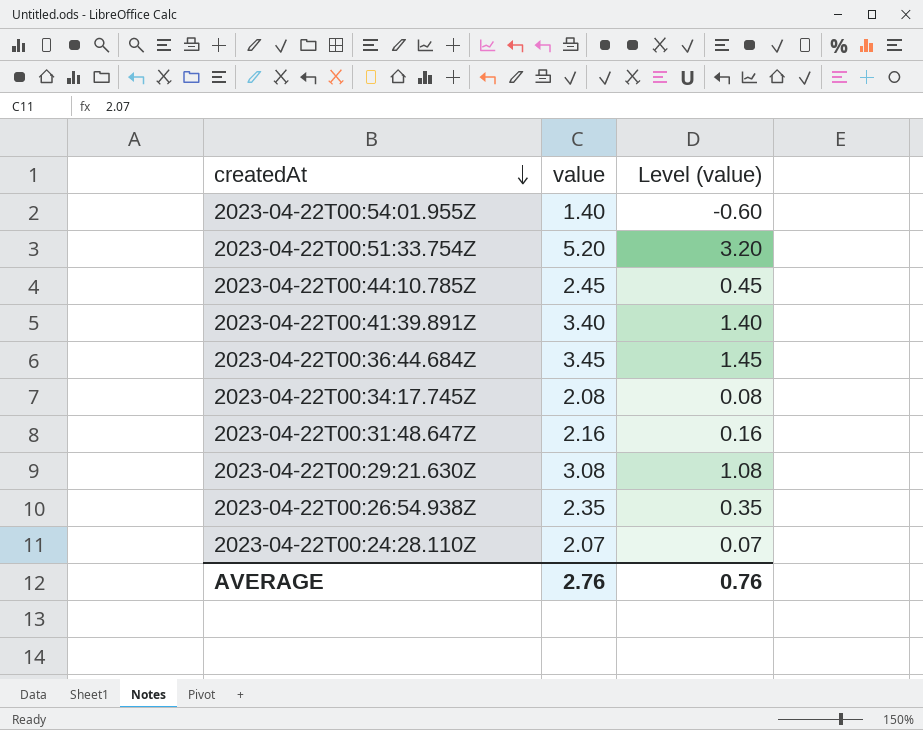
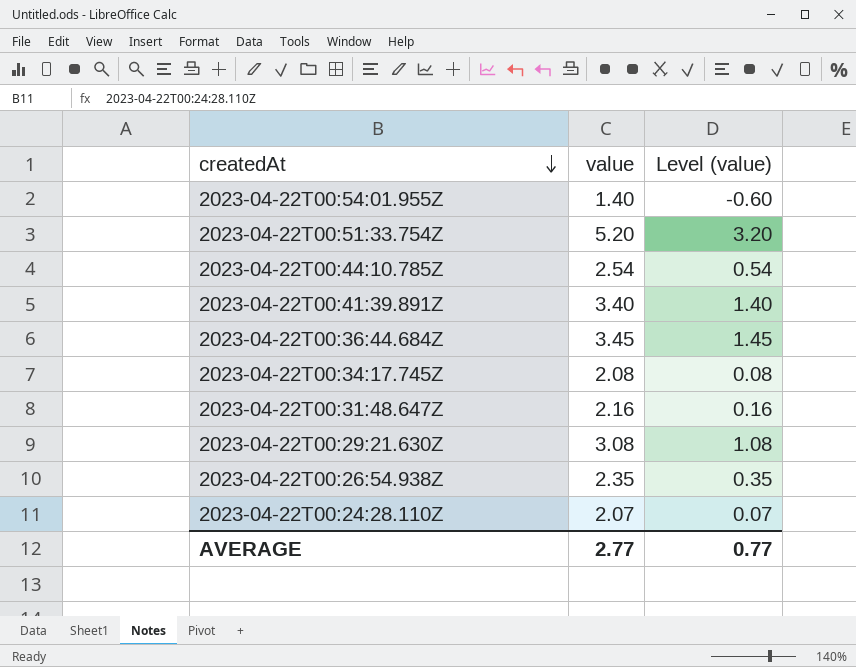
2023-04-22T00:44:10.785Z | value: 2.45 -> 2.54
2023-04-22T00:44:10.785Z | Level (value): 0.45 -> 0.54
AVERAGE | value: 2.76 -> 2.77
AVERAGE | Level (value): 0.76 -> 0.77

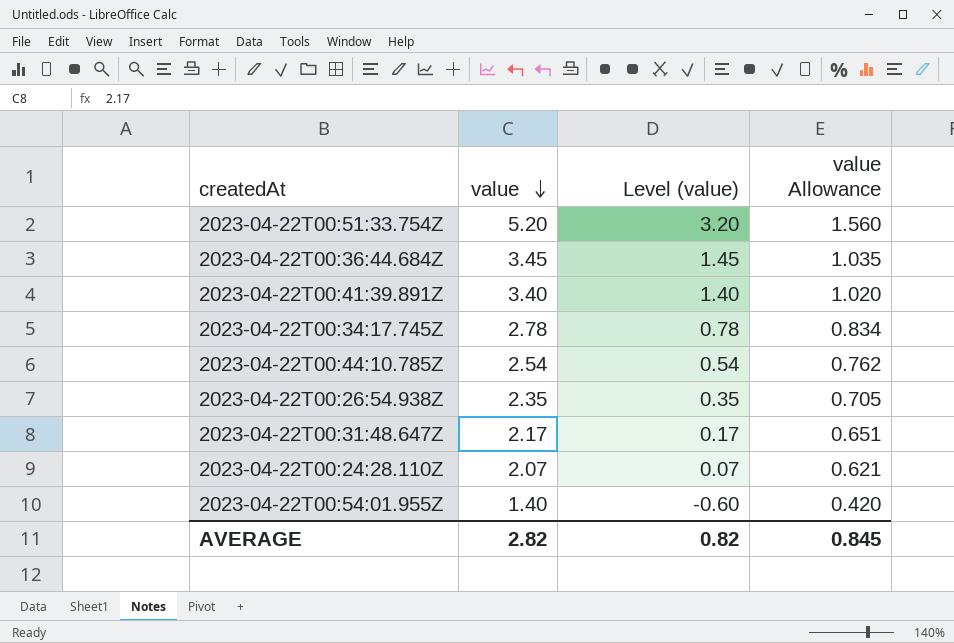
row order: createdAt descending -> value descending
column value Allowance | formula: none -> [value] * 0.3
row 2023-04-22T00:29:21.630Z: 3.08 | 1.08 -> none
2023-04-22T00:34:17.745Z | value: 2.08 -> 2.78
2023-04-22T00:34:17.745Z | Level (value): 0.08 -> 0.78
2023-04-22T00:31:48.647Z | value: 2.16 -> 2.17
2023-04-22T00:31:48.647Z | Level (value): 0.16 -> 0.17
AVERAGE | value: 2.77 -> 2.82
AVERAGE | Level (value): 0.77 -> 0.82

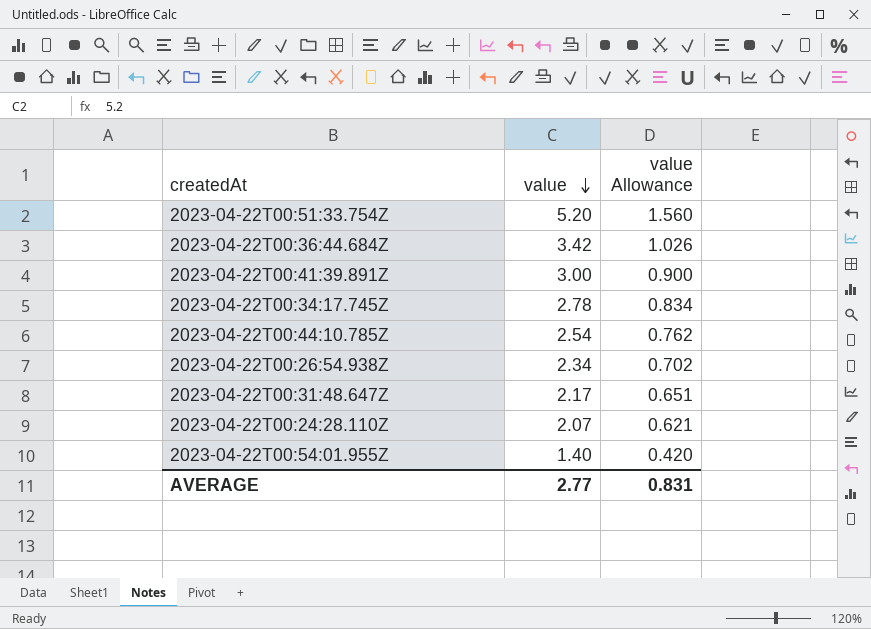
column Level (value) | formula: [value] - 2 -> none
2023-04-22T00:36:44.684Z | value: 3.45 -> 3.42
2023-04-22T00:36:44.684Z | value Allowance: 1.035 -> 1.026
2023-04-22T00:41:39.891Z | value: 3.40 -> 3.00
2023-04-22T00:41:39.891Z | value Allowance: 1.020 -> 0.900
2023-04-22T00:26:54.938Z | value: 2.35 -> 2.34
2023-04-22T00:26:54.938Z | value Allowance: 0.705 -> 0.702
AVERAGE | value: 2.82 -> 2.77
AVERAGE | value Allowance: 0.845 -> 0.831

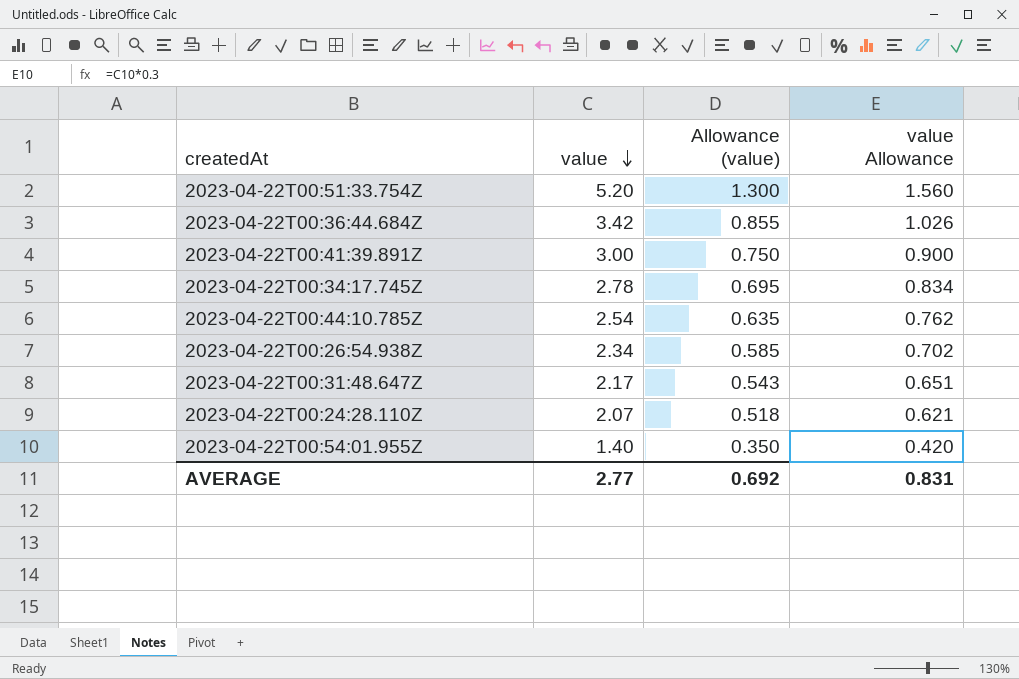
column Allowance (value) | formula: none -> [value] * 0.25

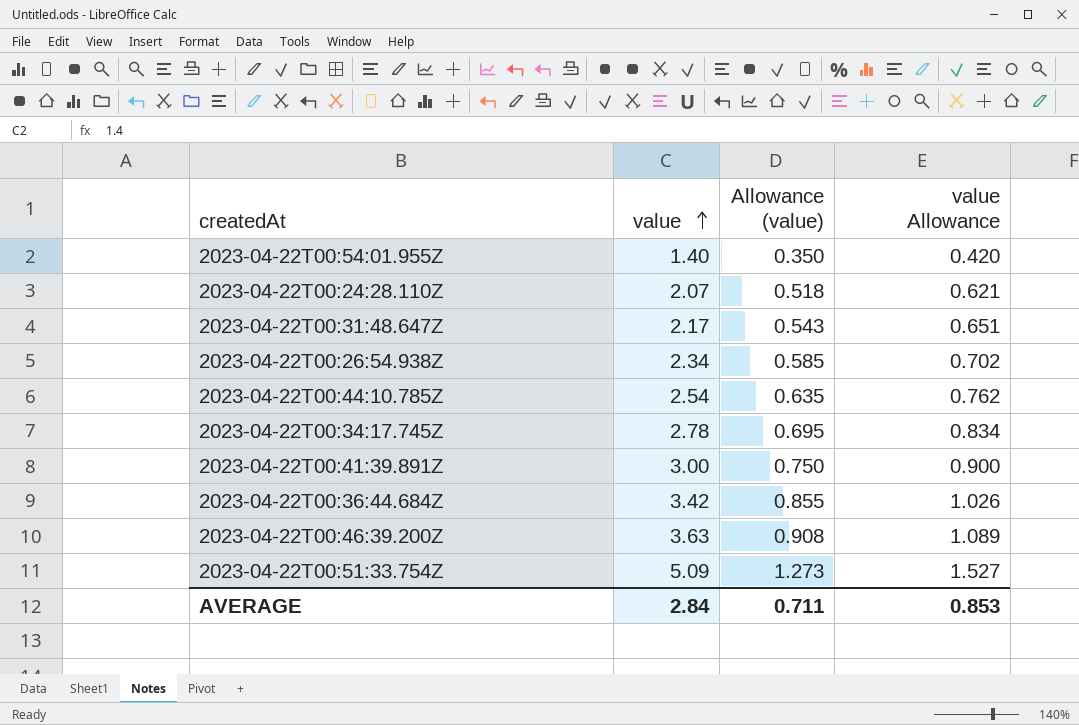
row order: value descending -> value ascending
row 2023-04-22T00:46:39.200Z: none -> 3.63 | 0.908 | 1.089
2023-04-22T00:51:33.754Z | value: 5.20 -> 5.09
2023-04-22T00:51:33.754Z | Allowance (value): 1.300 -> 1.273
2023-04-22T00:51:33.754Z | value Allowance: 1.560 -> 1.527
AVERAGE | value: 2.77 -> 2.84
AVERAGE | Allowance (value): 0.692 -> 0.711
AVERAGE | value Allowance: 0.831 -> 0.853

